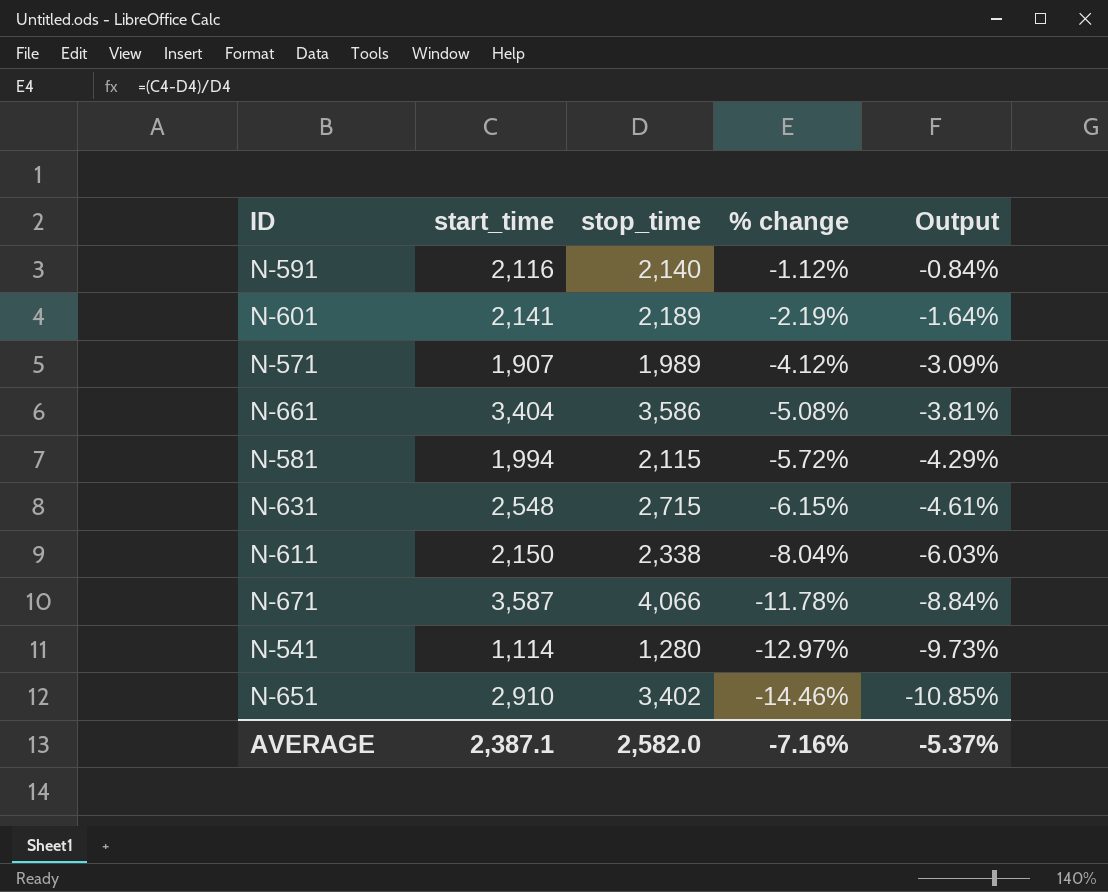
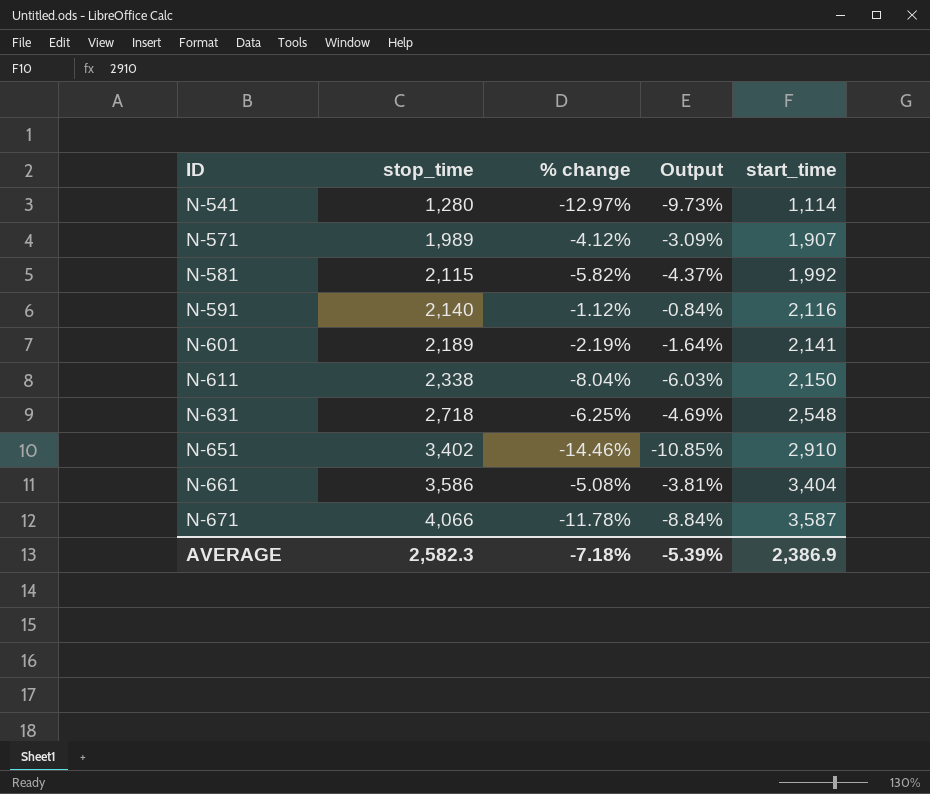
row order: % change descending -> ID ascending
column start_time | position: 2 -> 5
N-581 | % change: -5.72% -> -5.82%
N-581 | Output: -4.29% -> -4.37%
N-581 | start_time: 1,994 -> 1,992
N-631 | stop_time: 2,715 -> 2,718
N-631 | % change: -6.15% -> -6.25%
N-631 | Output: -4.61% -> -4.69%
AVERAGE | stop_time: 2,582.0 -> 2,582.3
AVERAGE | % change: -7.16% -> -7.18%
AVERAGE | Output: -5.37% -> -5.39%
AVERAGE | start_time: 2,387.1 -> 2,386.9

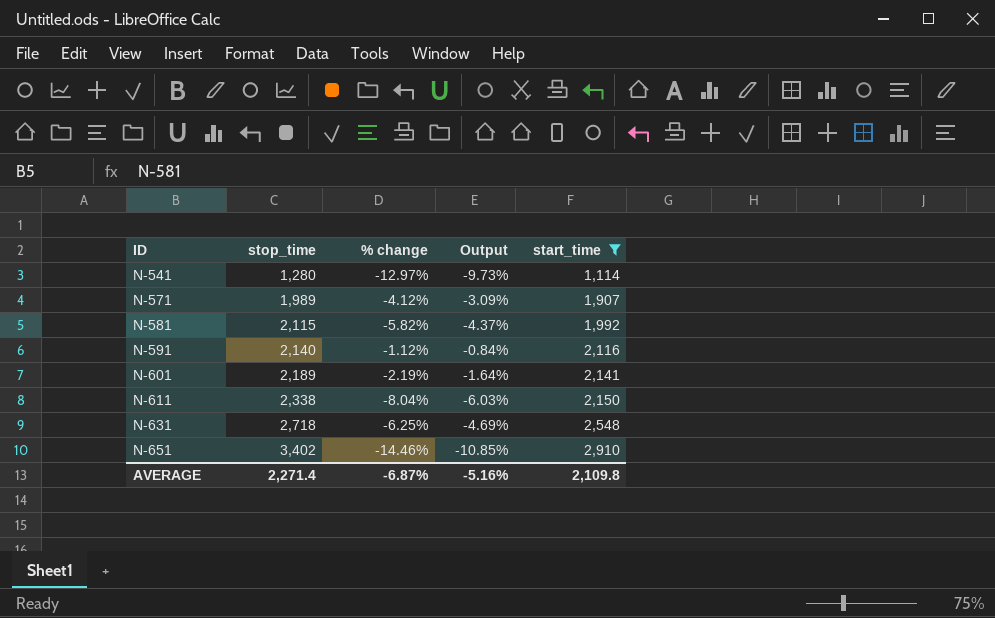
filter: none -> start_time <= 2,910
AVERAGE | stop_time: 2,582.3 -> 2,271.4
AVERAGE | % change: -7.18% -> -6.87%
AVERAGE | Output: -5.39% -> -5.16%
AVERAGE | start_time: 2,386.9 -> 2,109.8

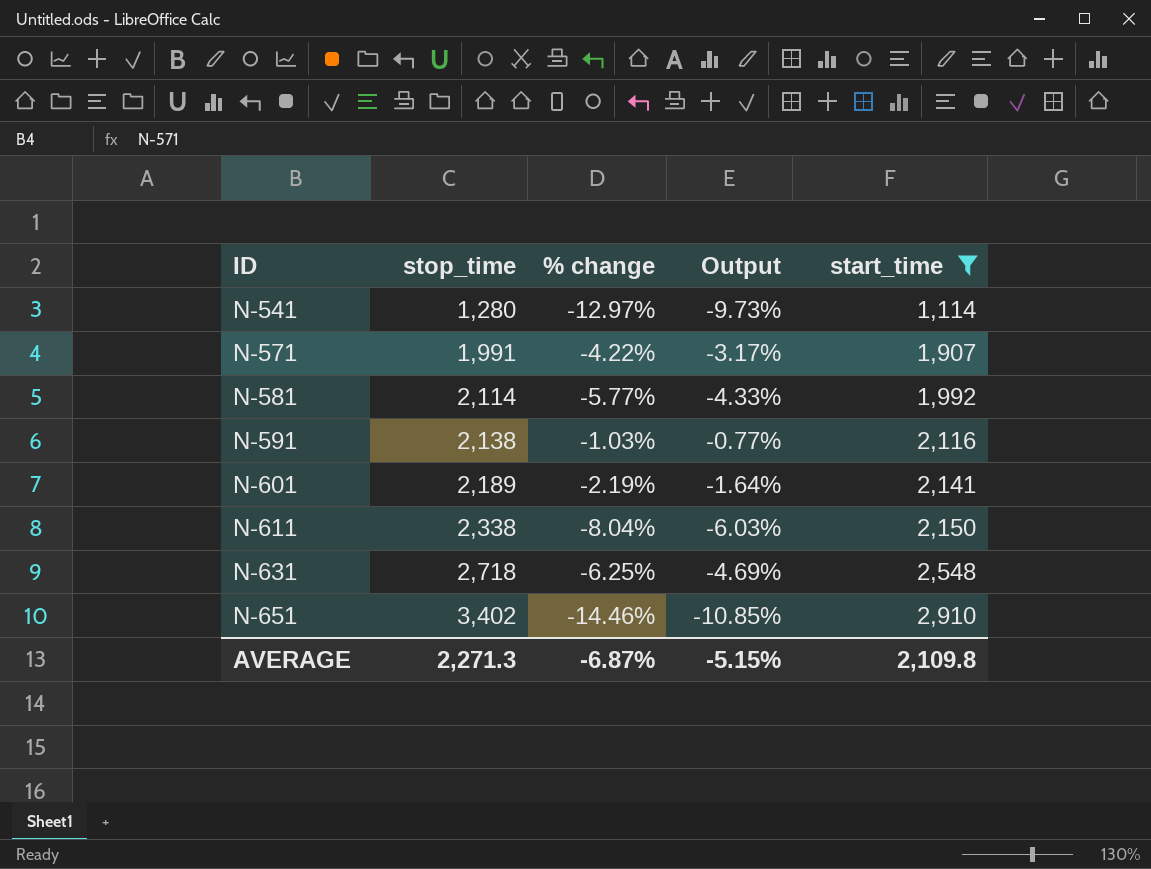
N-571 | stop_time: 1,989 -> 1,991
N-571 | % change: -4.12% -> -4.22%
N-571 | Output: -3.09% -> -3.17%
N-581 | stop_time: 2,115 -> 2,114
N-581 | % change: -5.82% -> -5.77%
N-581 | Output: -4.37% -> -4.33%
N-591 | stop_time: 2,140 -> 2,138
N-591 | % change: -1.12% -> -1.03%
N-591 | Output: -0.84% -> -0.77%
AVERAGE | stop_time: 2,271.4 -> 2,271.3
AVERAGE | Output: -5.16% -> -5.15%

